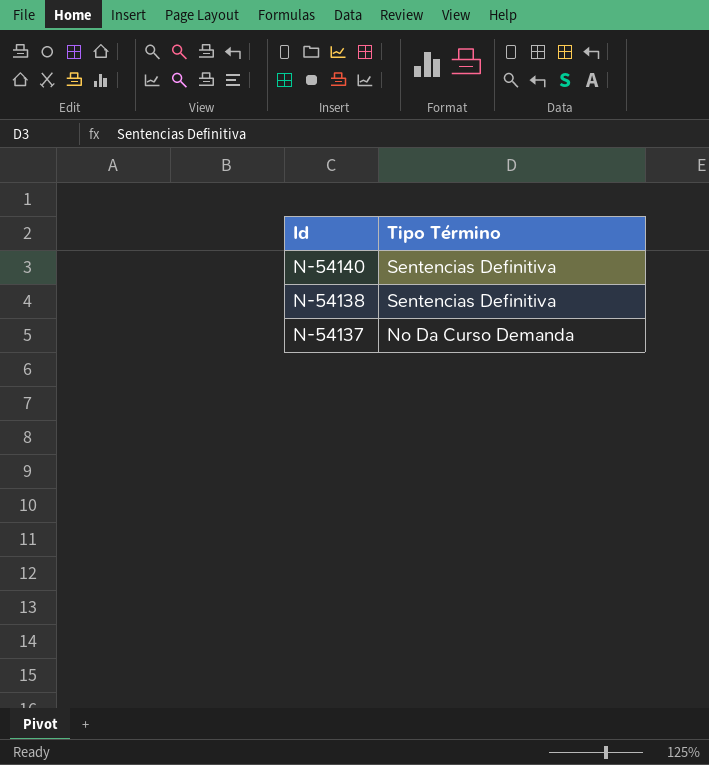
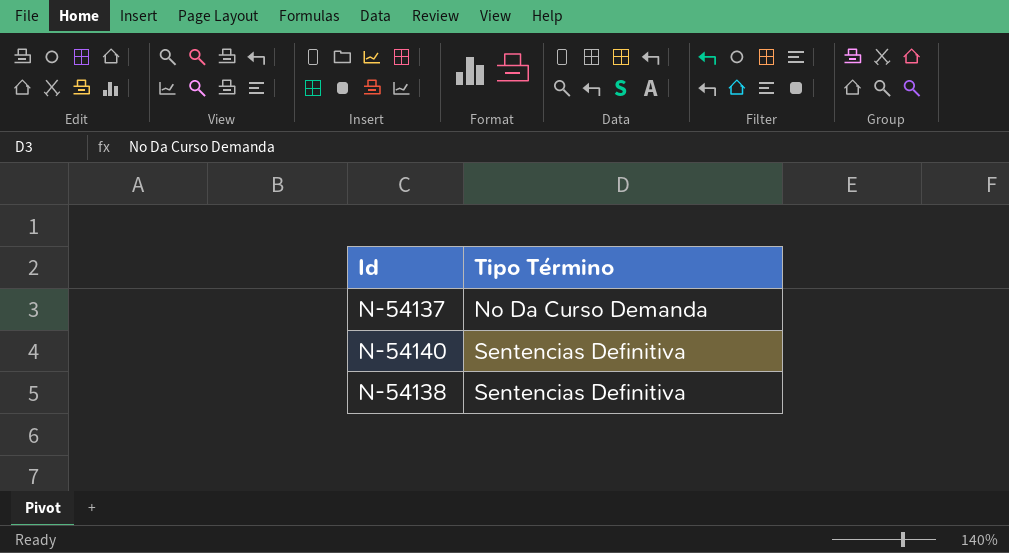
row order: Id descending -> Tipo Término ascending

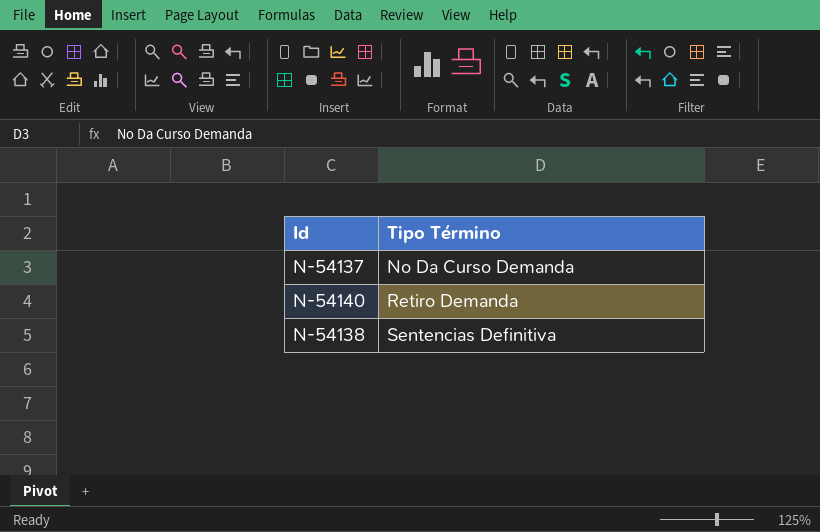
N-54140 | Tipo Término: Sentencias Definitiva -> Retiro Demanda

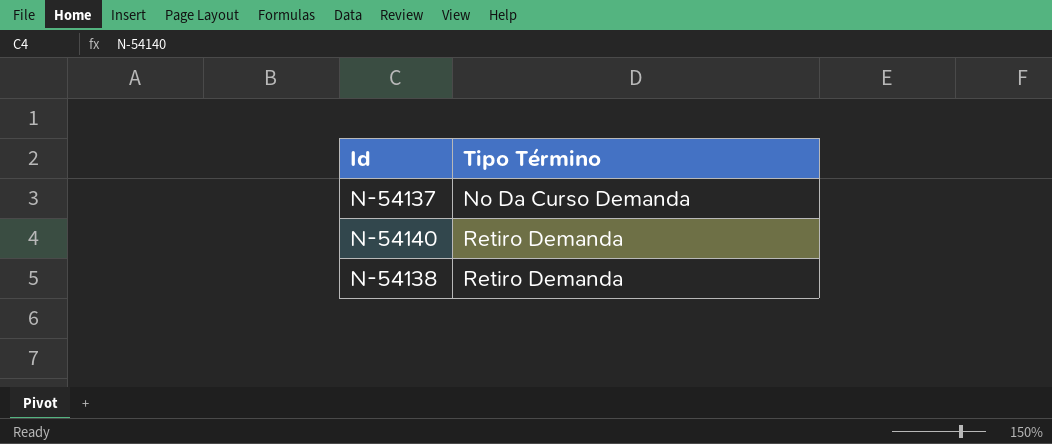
N-54138 | Tipo Término: Sentencias Definitiva -> Retiro Demanda

